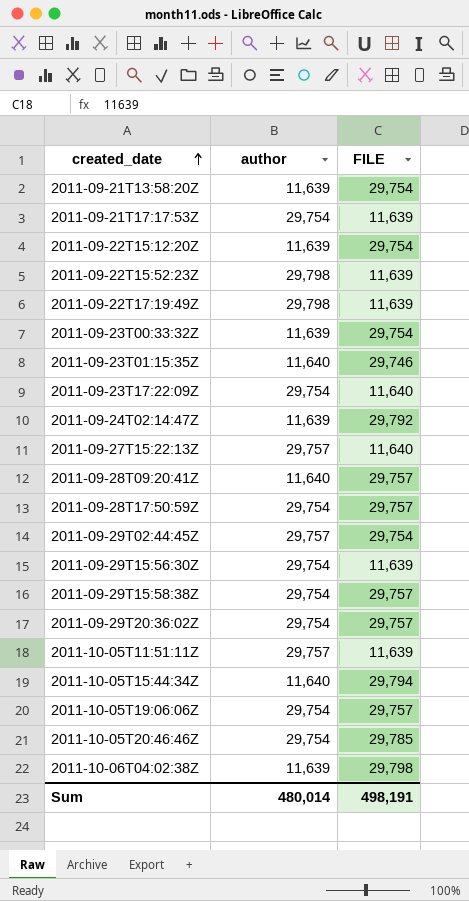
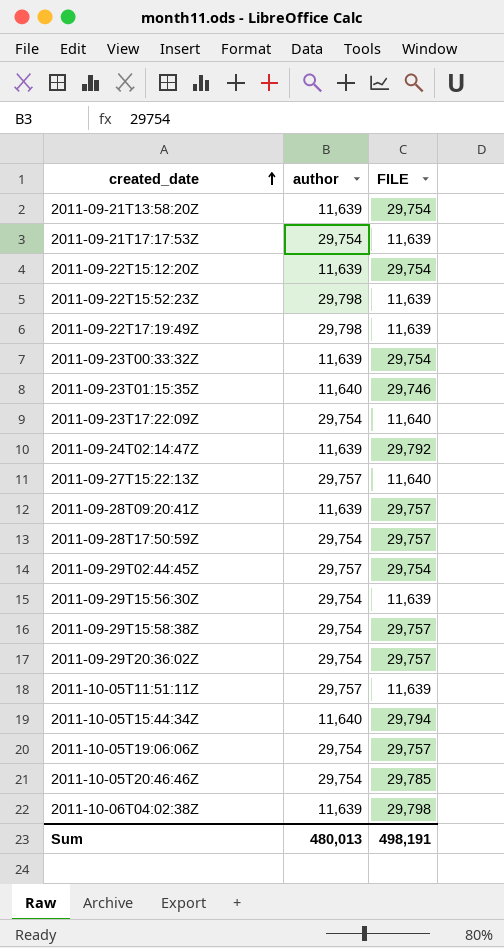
2011-09-28T09:20:41Z | author: 11,640 -> 11,639
Sum | author: 480,014 -> 480,013

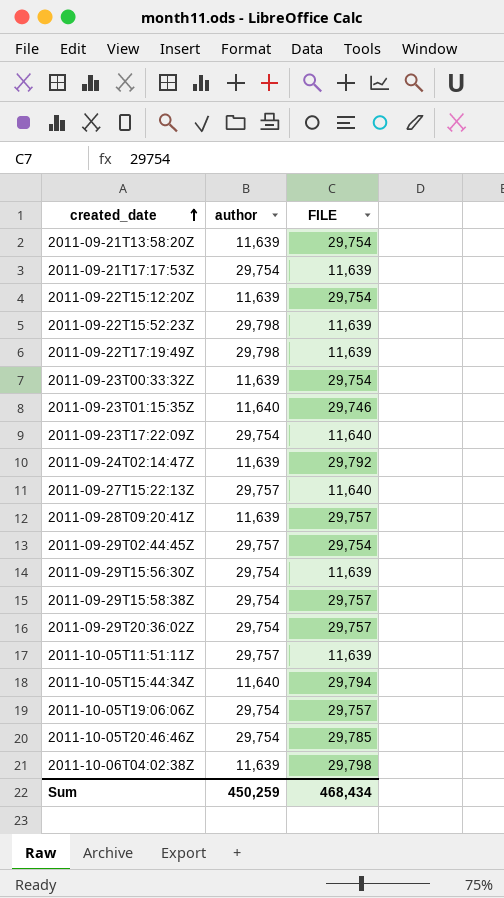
row 2011-09-28T17:50:59Z: 29,754 | 29,757 -> none
Sum | author: 480,013 -> 450,259
Sum | FILE: 498,191 -> 468,434

